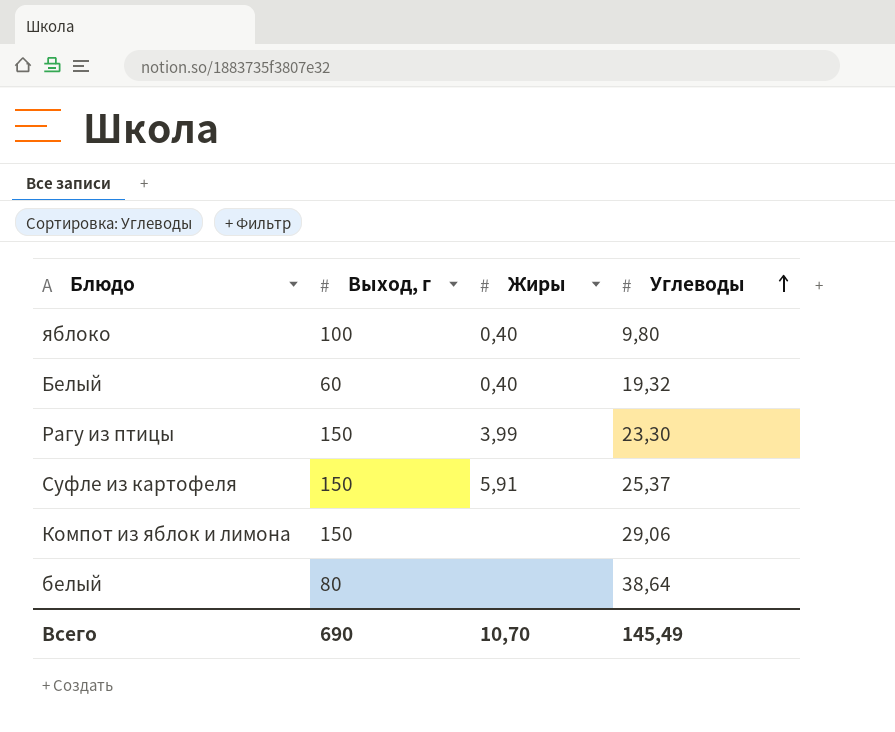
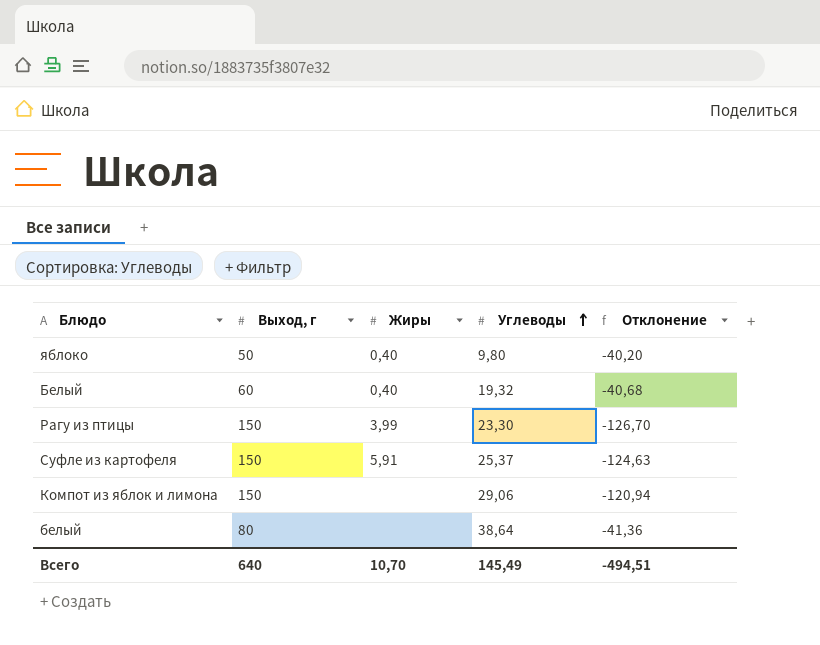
column Отклонение | formula: none -> [Углеводы] - [Выход, г]
яблоко | Выход, г: 100 -> 50
Всего | Выход, г: 690 -> 640

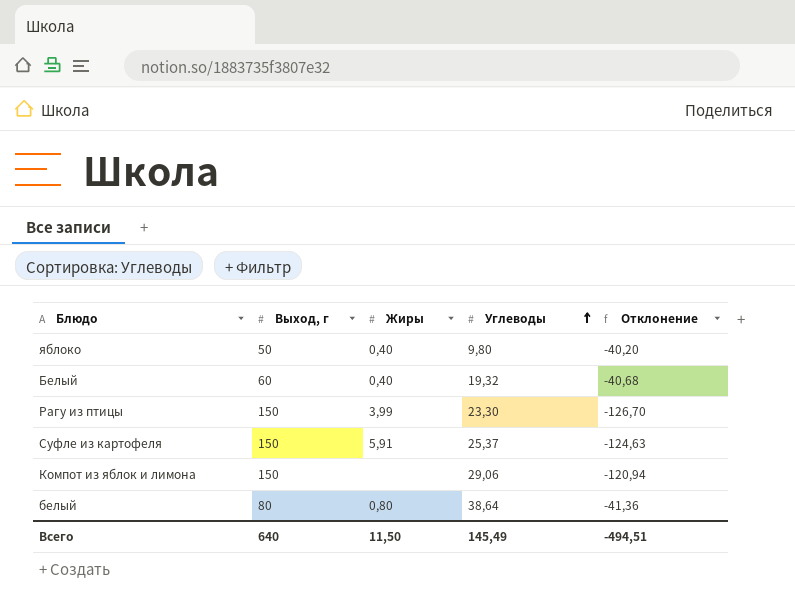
белый | Жиры: none -> 0,80
Всего | Жиры: 10,70 -> 11,50

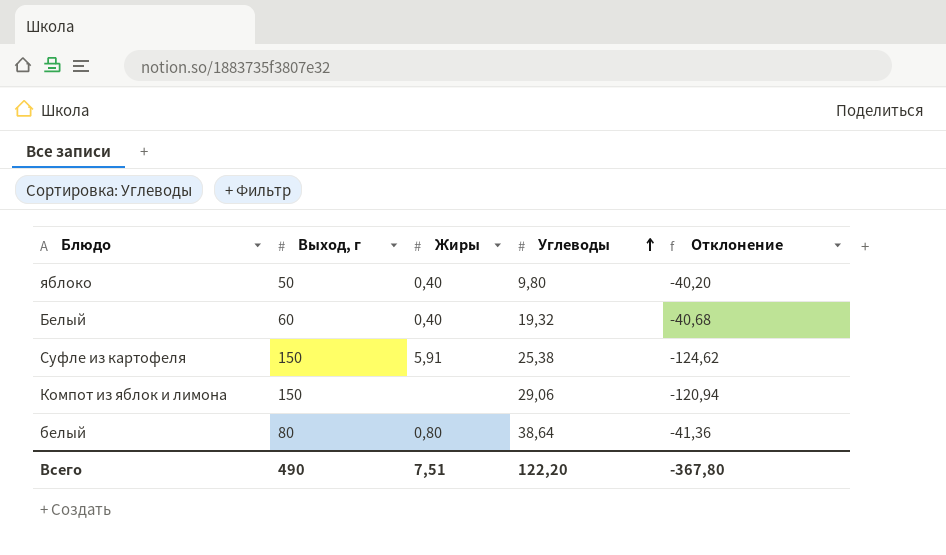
row Рагу из птицы: 150 | 3,99 | 23,30 | -126,70 -> none
Суфле из картофеля | Углеводы: 25,37 -> 25,38
Суфле из картофеля | Отклонение: -124,63 -> -124,62
Всего | Выход, г: 640 -> 490
Всего | Жиры: 11,50 -> 7,51
Всего | Углеводы: 145,49 -> 122,20
Всего | Отклонение: -494,51 -> -367,80

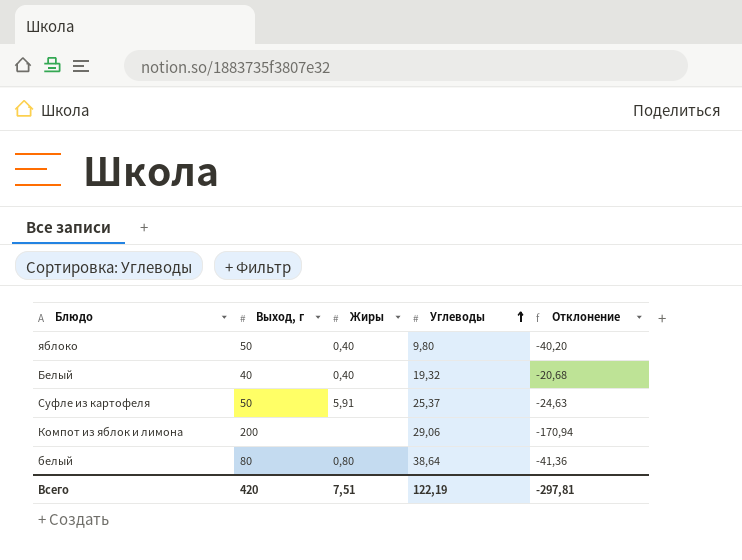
Белый | Выход, г: 60 -> 40
Белый | Отклонение: -40,68 -> -20,68
Суфле из картофеля | Выход, г: 150 -> 50
Суфле из картофеля | Углеводы: 25,38 -> 25,37
Суфле из картофеля | Отклонение: -124,62 -> -24,63
Компот из яблок и лимона | Выход, г: 150 -> 200
Компот из яблок и лимона | Отклонение: -120,94 -> -170,94
Всего | Выход, г: 490 -> 420
Всего | Углеводы: 122,20 -> 122,19
Всего | Отклонение: -367,80 -> -297,81

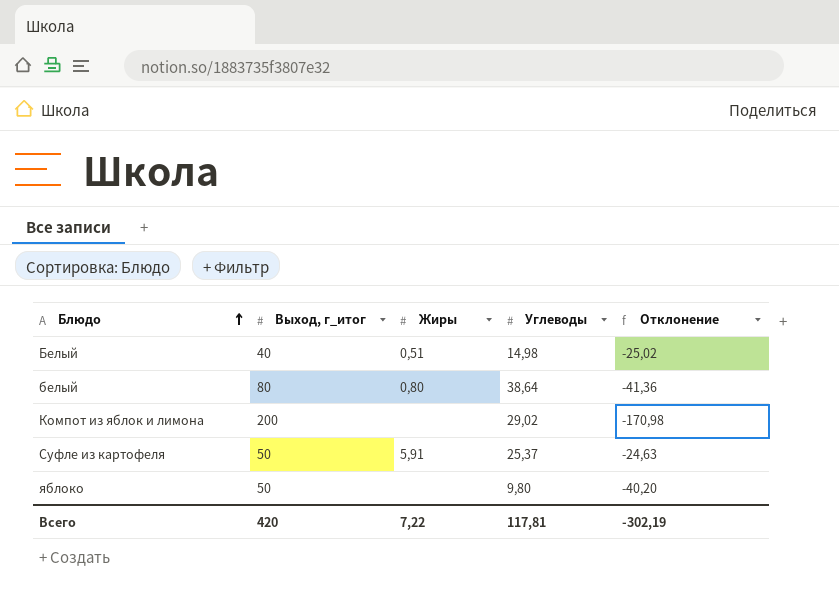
row order: Углеводы ascending -> Блюдо ascending
column name: Выход, г -> Выход, г_итог
Белый | Жиры: 0,40 -> 0,51
Белый | Углеводы: 19,32 -> 14,98
Белый | Отклонение: -20,68 -> -25,02
Компот из яблок и лимона | Углеводы: 29,06 -> 29,02
Компот из яблок и лимона | Отклонение: -170,94 -> -170,98
яблоко | Жиры: 0,40 -> none
Всего | Жиры: 7,51 -> 7,22
Всего | Углеводы: 122,19 -> 117,81
Всего | Отклонение: -297,81 -> -302,19

